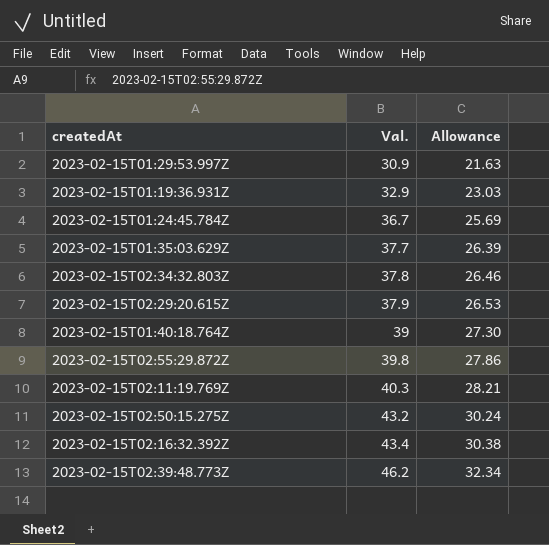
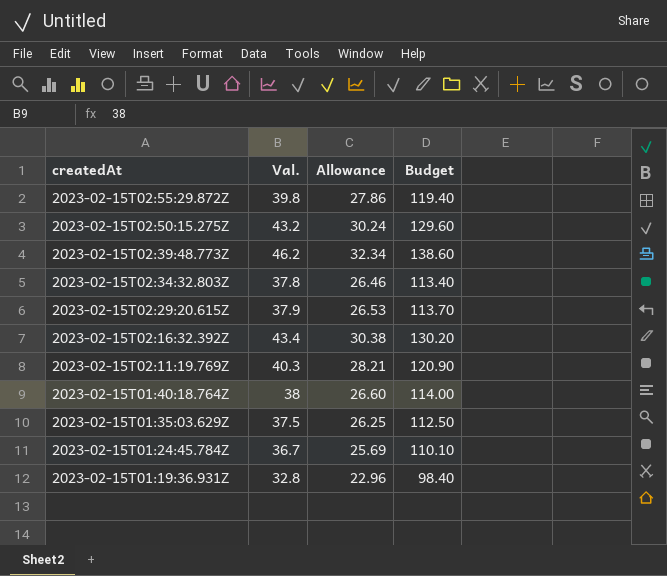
row order: Val. ascending -> createdAt descending
column Budget | formula: none -> [Val.] * 3
row 2023-02-15T01:29:53.997Z: 30.9 | 21.63 -> none
2023-02-15T01:40:18.764Z | Val.: 39 -> 38
2023-02-15T01:40:18.764Z | Allowance: 27.30 -> 26.60
2023-02-15T01:35:03.629Z | Val.: 37.7 -> 37.5
2023-02-15T01:35:03.629Z | Allowance: 26.39 -> 26.25
2023-02-15T01:19:36.931Z | Val.: 32.9 -> 32.8
2023-02-15T01:19:36.931Z | Allowance: 23.03 -> 22.96

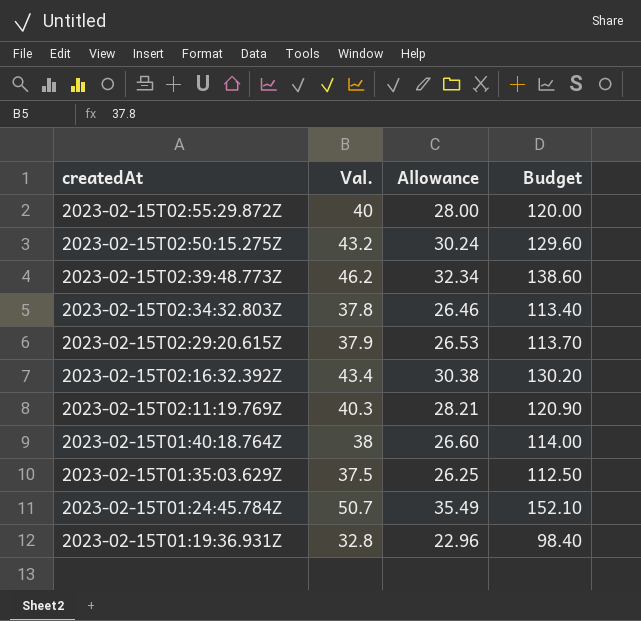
2023-02-15T02:55:29.872Z | Val.: 39.8 -> 40
2023-02-15T02:55:29.872Z | Allowance: 27.86 -> 28.00
2023-02-15T02:55:29.872Z | Budget: 119.40 -> 120.00
2023-02-15T01:24:45.784Z | Val.: 36.7 -> 50.7
2023-02-15T01:24:45.784Z | Allowance: 25.69 -> 35.49
2023-02-15T01:24:45.784Z | Budget: 110.10 -> 152.10

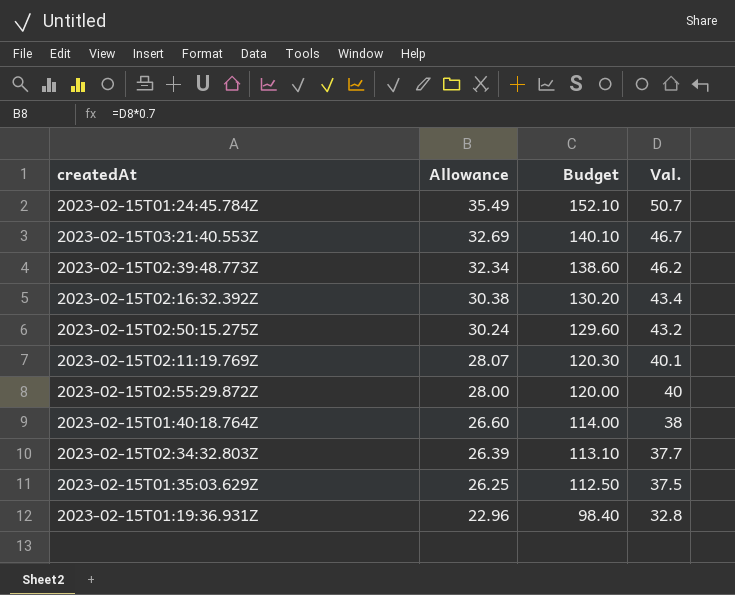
row order: createdAt descending -> Allowance descending
column Val. | position: 2 -> 4
row 2023-02-15T02:29:20.615Z: 37.9 | 26.53 | 113.70 -> none
row 2023-02-15T03:21:40.553Z: none -> 32.69 | 140.10 | 46.7
2023-02-15T02:11:19.769Z | Allowance: 28.21 -> 28.07
2023-02-15T02:11:19.769Z | Budget: 120.90 -> 120.30
2023-02-15T02:11:19.769Z | Val.: 40.3 -> 40.1
2023-02-15T02:34:32.803Z | Allowance: 26.46 -> 26.39
2023-02-15T02:34:32.803Z | Budget: 113.40 -> 113.10
2023-02-15T02:34:32.803Z | Val.: 37.8 -> 37.7

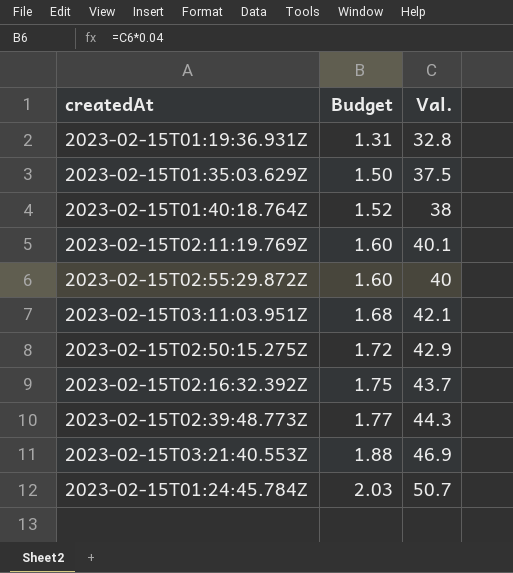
row order: Allowance descending -> Budget ascending
column Allowance | formula: [Val.] * 0.7 -> none
column Budget | formula: [Val.] * 3 -> [Val.] * 0.04
row 2023-02-15T02:34:32.803Z: 26.39 | 113.10 | 37.7 -> none
row 2023-02-15T03:11:03.951Z: none -> 1.68 | 42.1
2023-02-15T02:50:15.275Z | Val.: 43.2 -> 42.9
2023-02-15T02:16:32.392Z | Val.: 43.4 -> 43.7
2023-02-15T02:39:48.773Z | Val.: 46.2 -> 44.3
2023-02-15T03:21:40.553Z | Val.: 46.7 -> 46.9

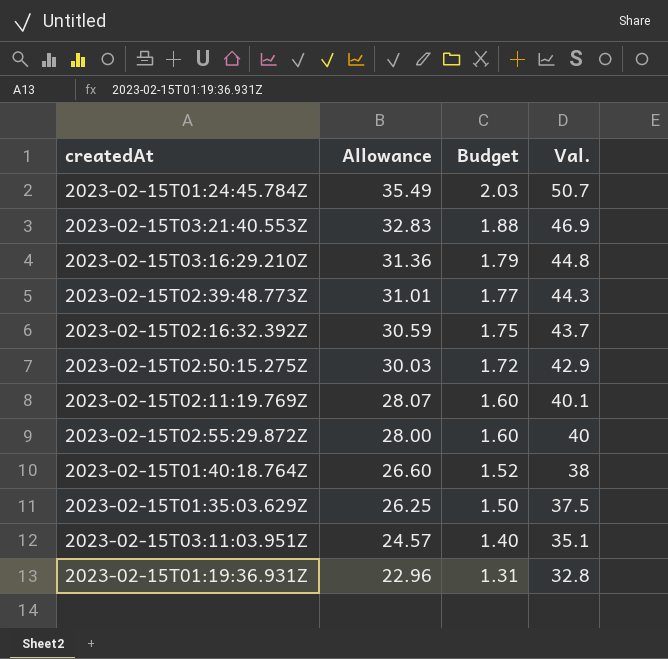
row order: Budget ascending -> Allowance descending
column Allowance | formula: none -> [Val.] * 0.7
row 2023-02-15T03:16:29.210Z: none -> 31.36 | 1.79 | 44.8
2023-02-15T03:11:03.951Z | Budget: 1.68 -> 1.40
2023-02-15T03:11:03.951Z | Val.: 42.1 -> 35.1

